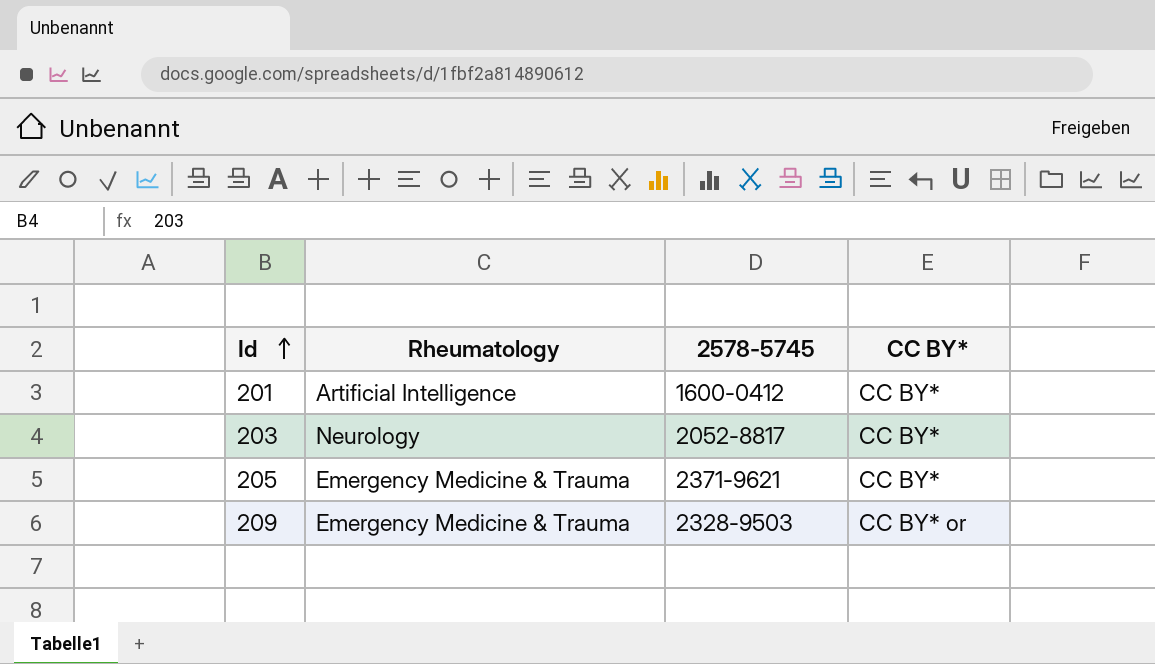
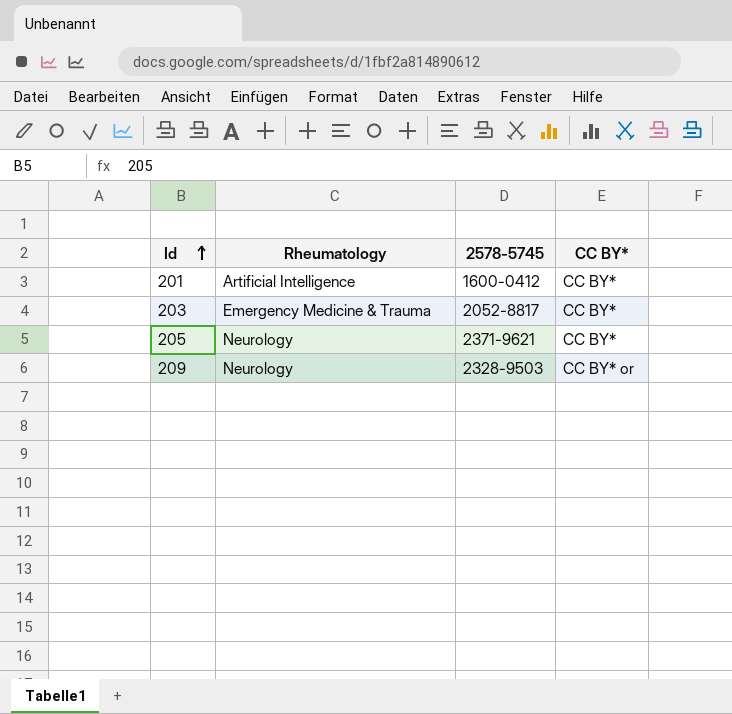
203 | Rheumatology: Neurology -> Emergency Medicine & Trauma
205 | Rheumatology: Emergency Medicine & Trauma -> Neurology
209 | Rheumatology: Emergency Medicine & Trauma -> Neurology

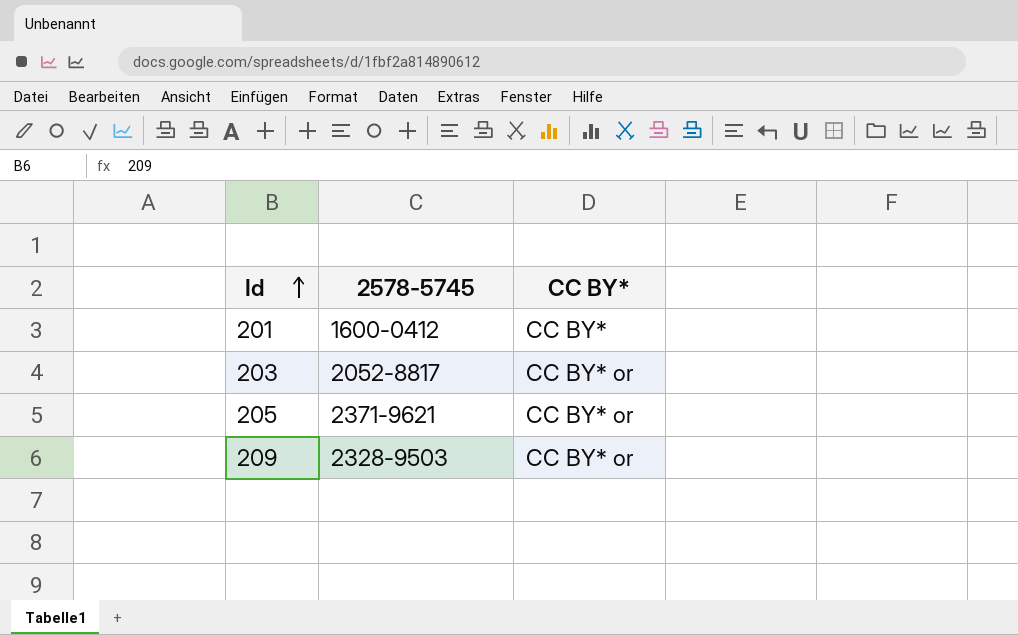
column Rheumatology | position: 2 -> none
203 | CC BY*: CC BY* -> CC BY* or
205 | CC BY*: CC BY* -> CC BY* or

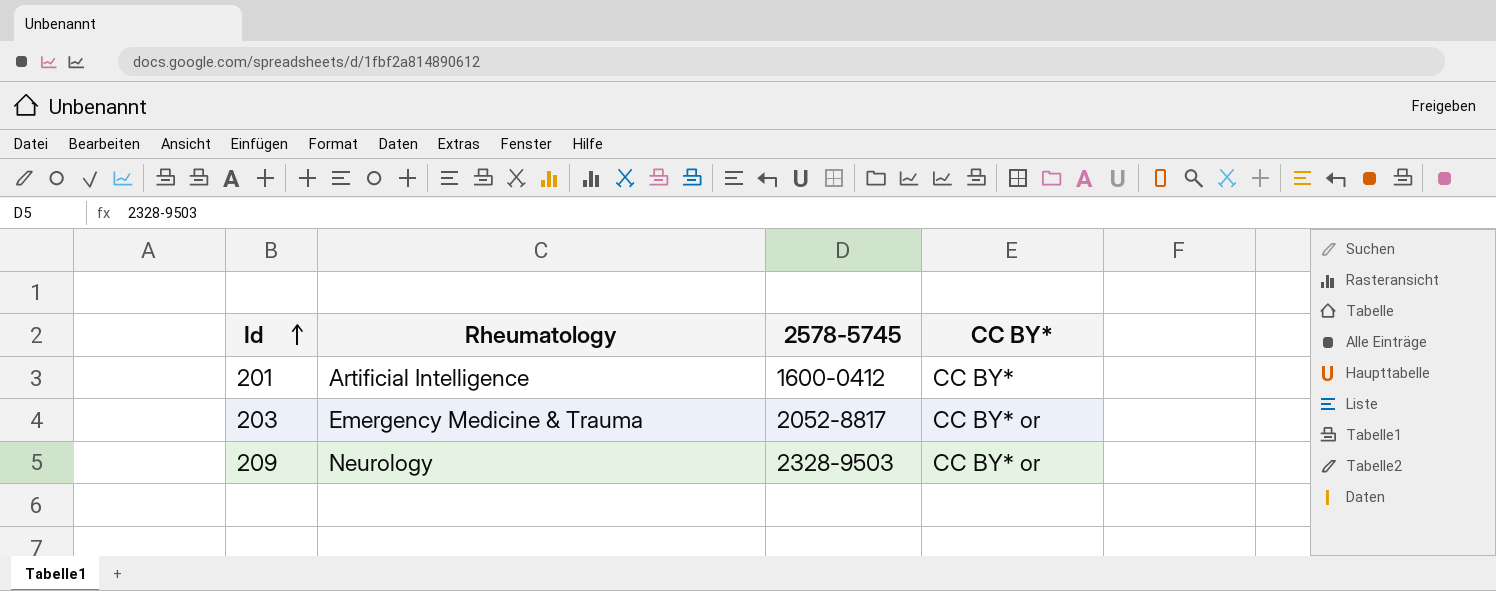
column Rheumatology | position: none -> 2
row 205: 2371-9621 | CC BY* or -> none

